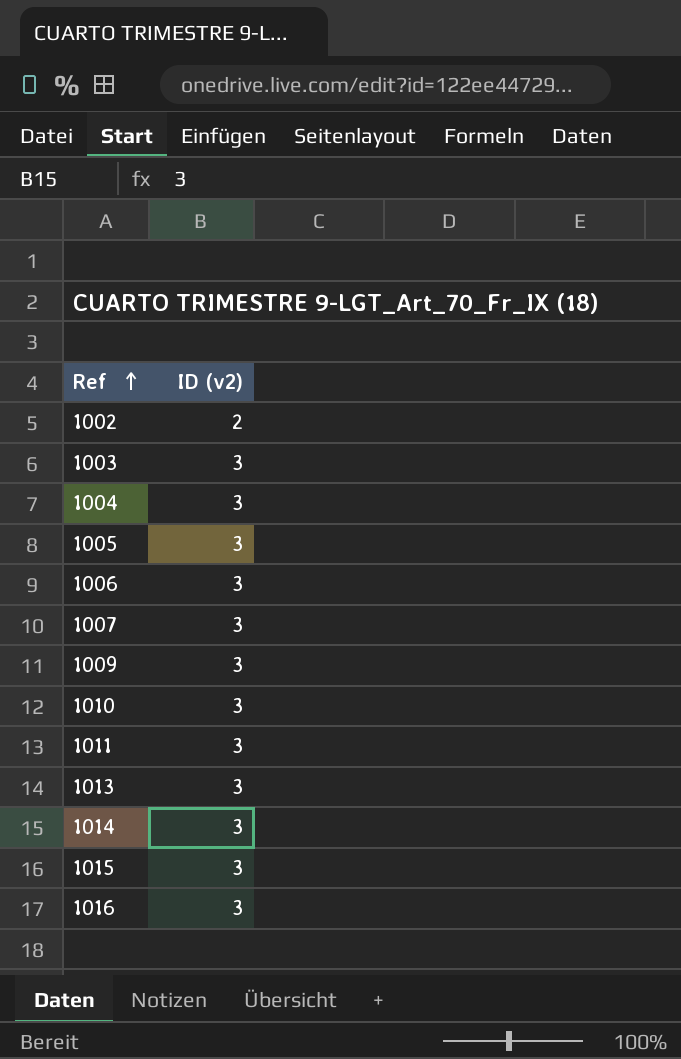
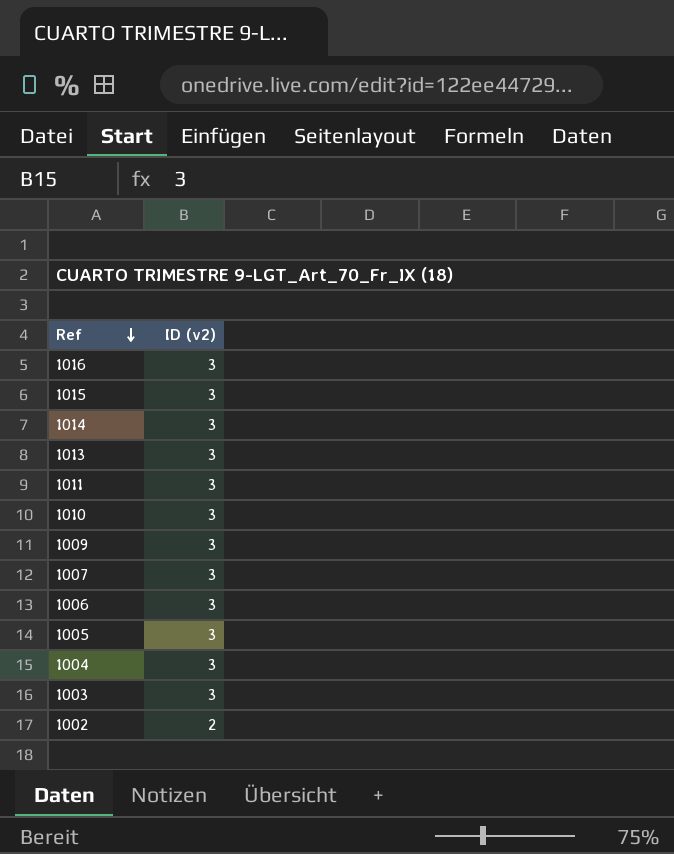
row order: Ref ascending -> Ref descending

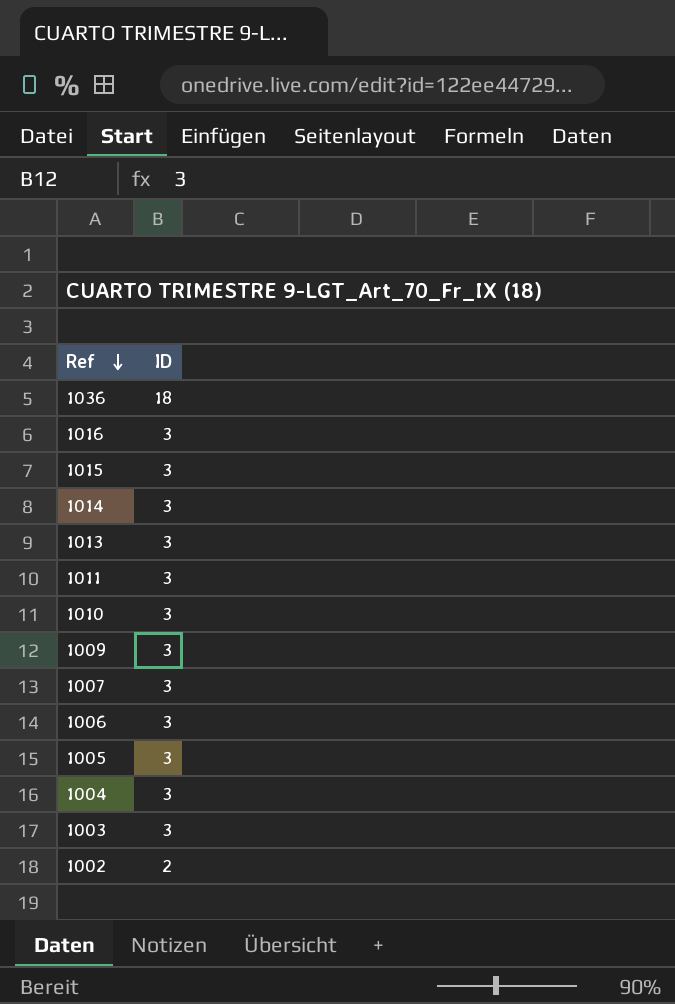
column name: ID (v2) -> ID
row 1036: none -> 18

